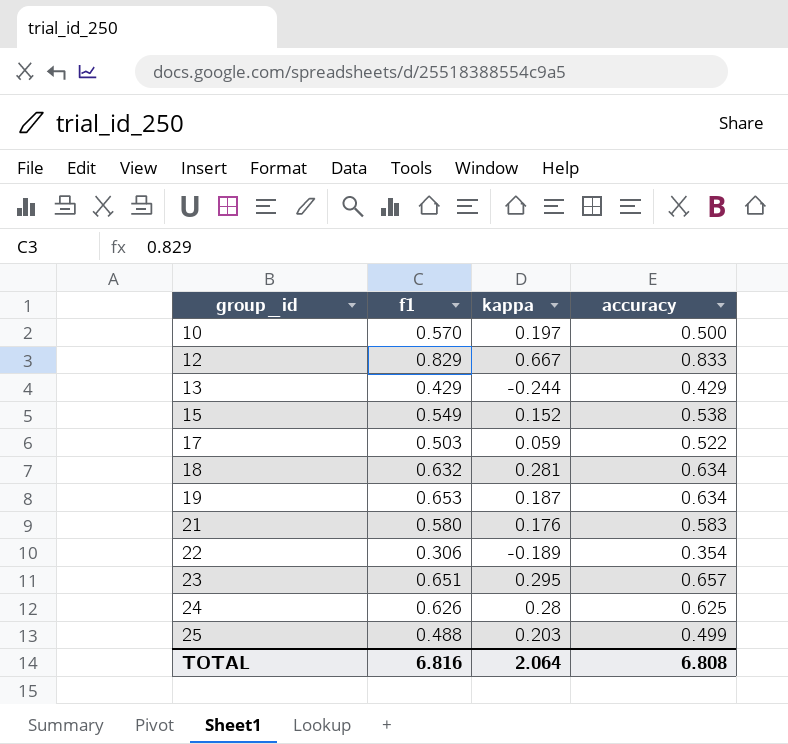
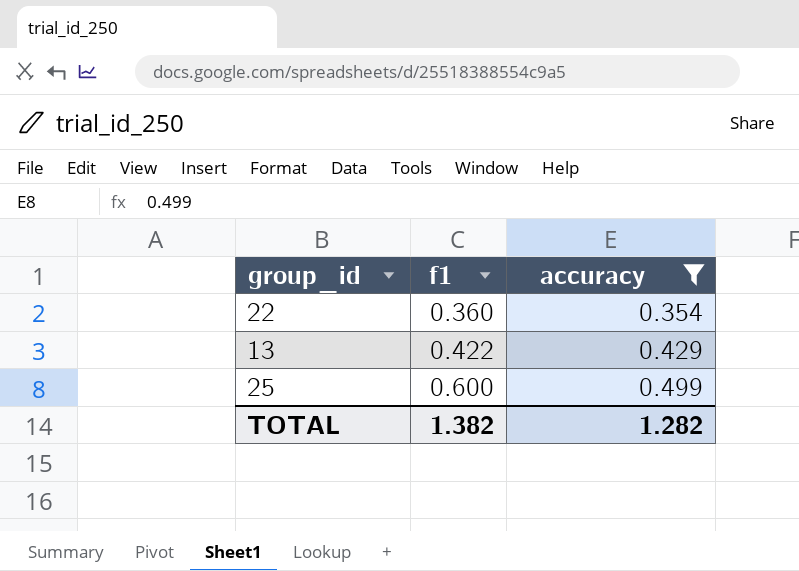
filter: none -> accuracy <= 0.499
row order: group_id ascending -> f1 ascending
column kappa | position: 3 -> none
22 | f1: 0.306 -> 0.360
13 | f1: 0.429 -> 0.422
25 | f1: 0.488 -> 0.600
TOTAL | f1: 6.816 -> 1.382
TOTAL | accuracy: 6.808 -> 1.282

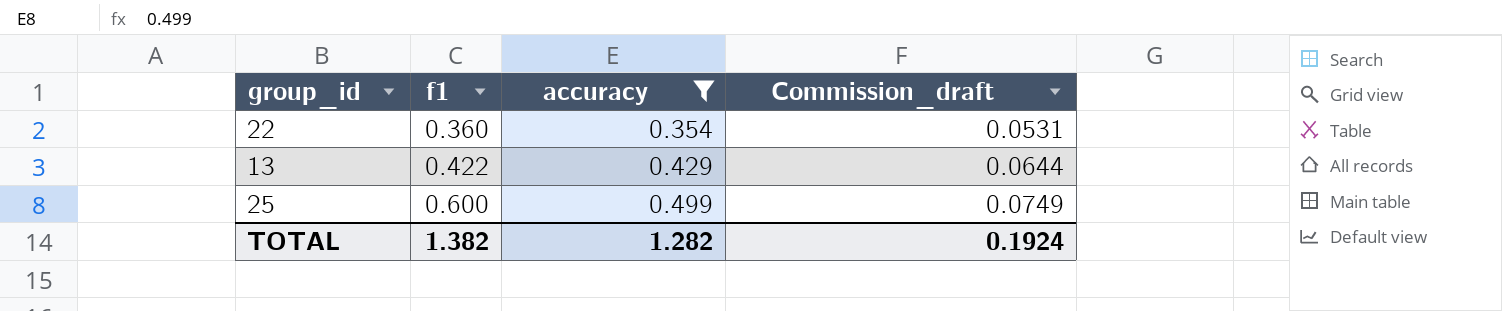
column Commission_draft | formula: none -> [accuracy] * 0.15

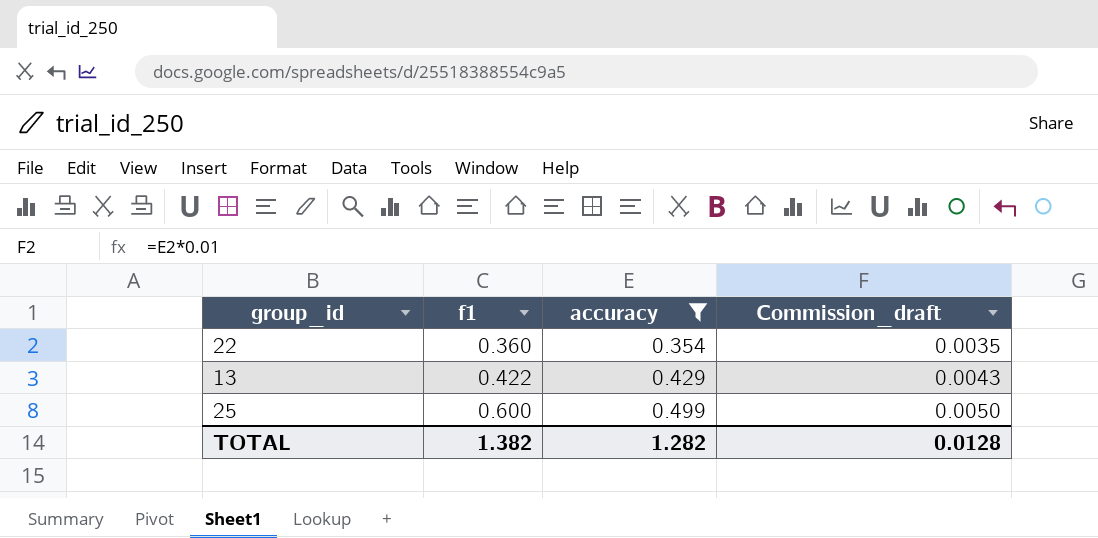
column Commission_draft | formula: [accuracy] * 0.15 -> [accuracy] * 0.01
TOTAL | Commission_draft: 0.1924 -> 0.0128

